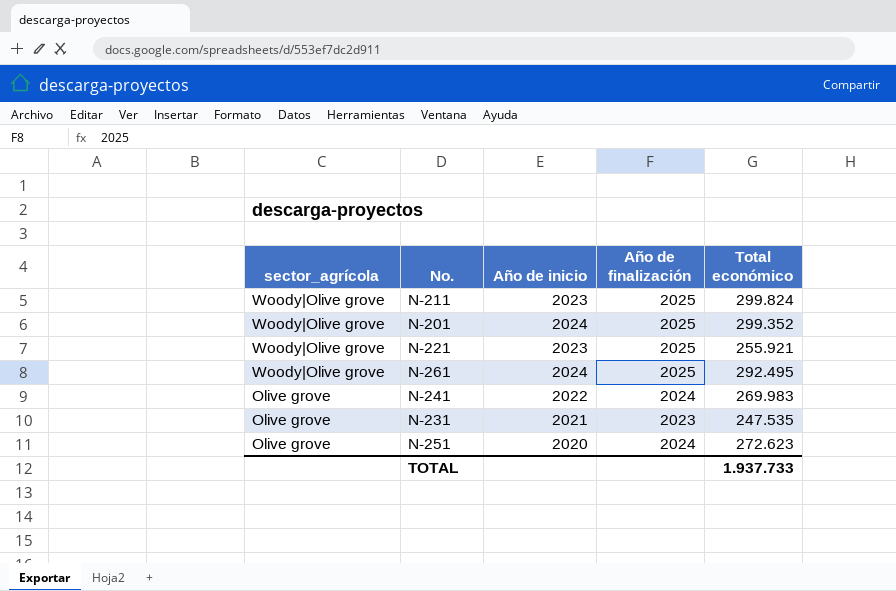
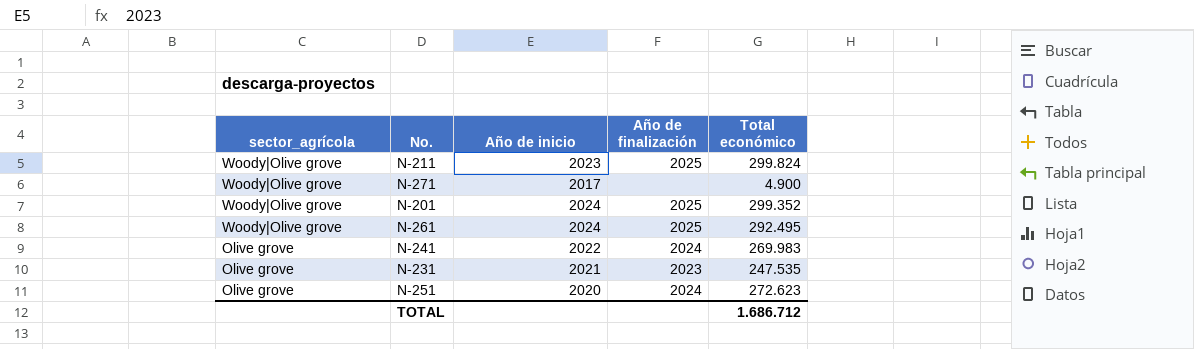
row N-221: Woody|Olive grove | 2023 | 2025 | 255.921 -> none
row N-271: none -> Woody|Olive grove | 2017 | none | 4.900
TOTAL | Total económico: 1.937.733 -> 1.686.712

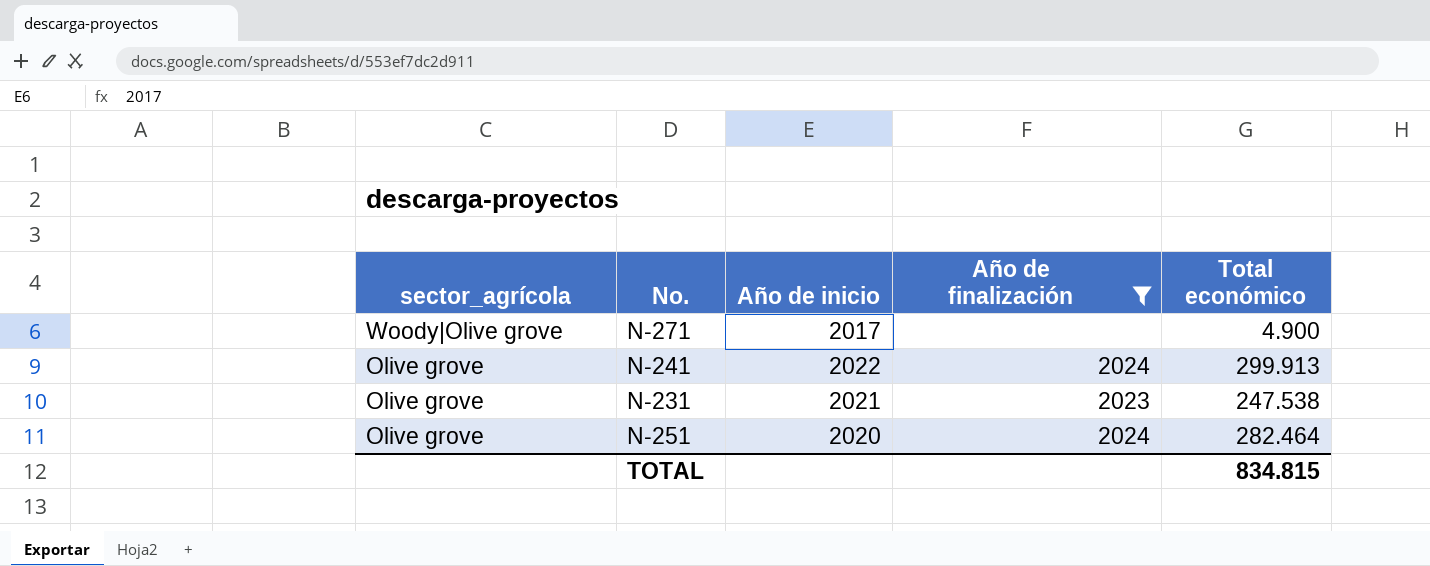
filter: none -> Año de finalización != 2025
N-241 | Total económico: 269.983 -> 299.913
N-231 | Total económico: 247.535 -> 247.538
N-251 | Total económico: 272.623 -> 282.464
TOTAL | Total económico: 1.686.712 -> 834.815

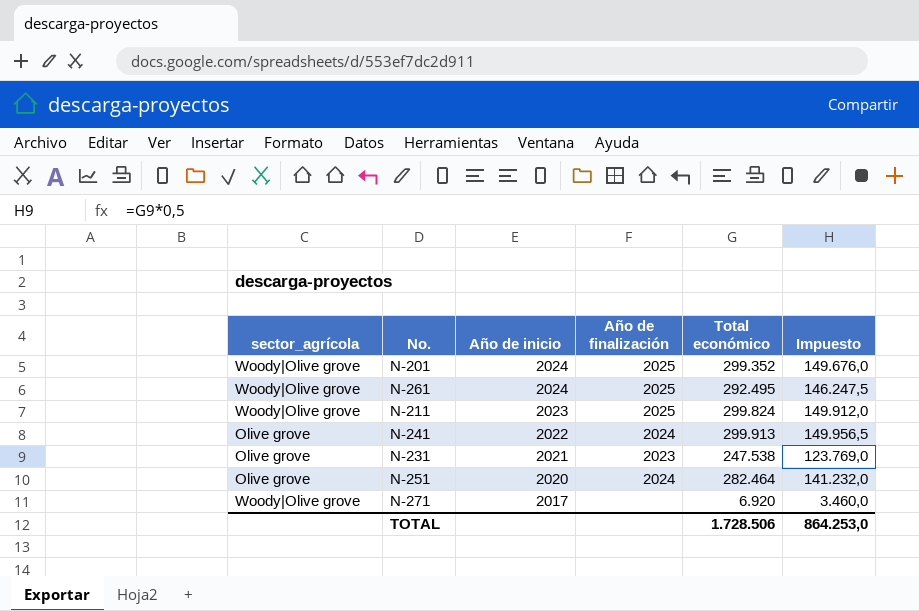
filter: Año de finalización != 2025 -> none
row order: sector_agrícola descending -> Año de inicio descending
column Impuesto | formula: none -> [Total económico] * 0,5
N-271 | Total económico: 4.900 -> 6.920
TOTAL | Total económico: 834.815 -> 1.728.506

